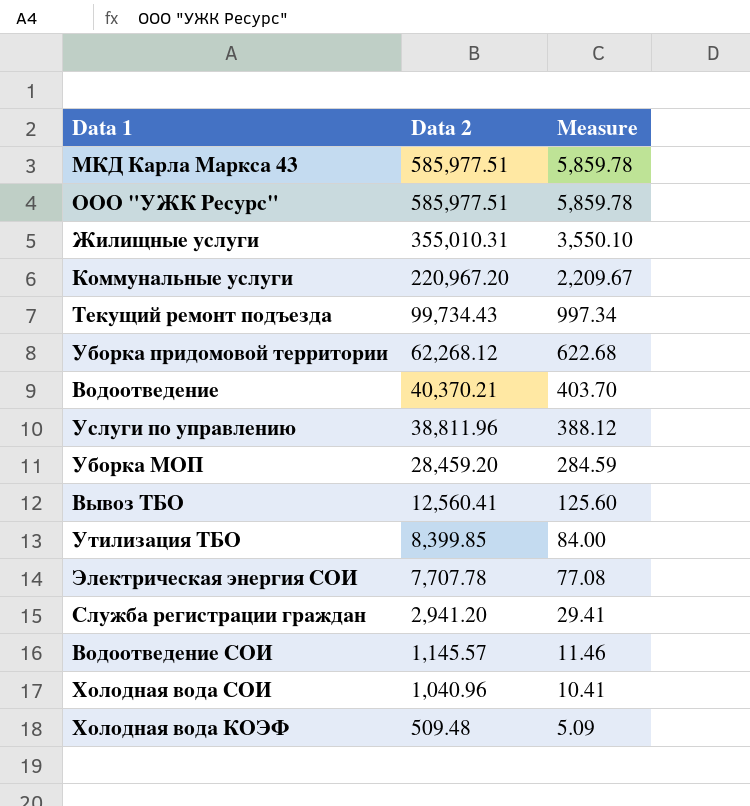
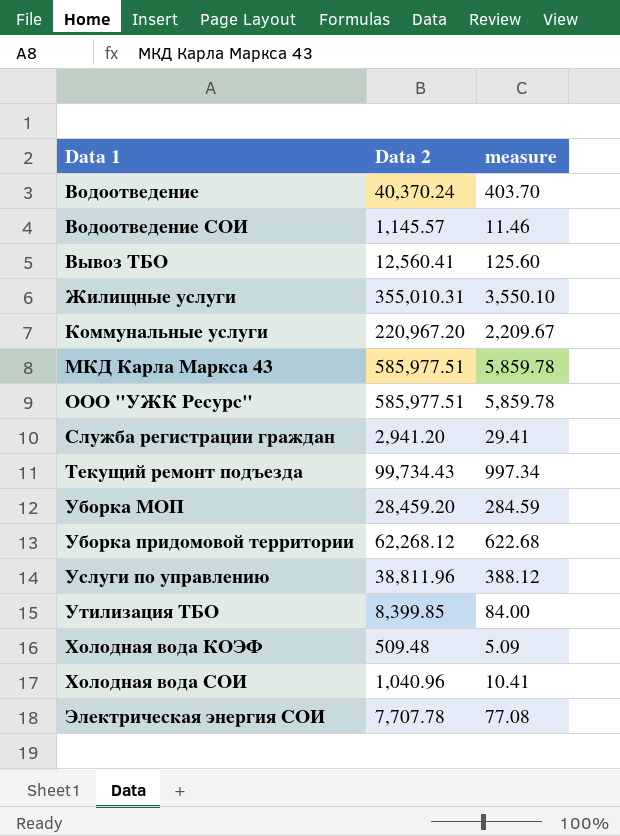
row order: Data 2 descending -> Data 1 ascending
column name: Measure -> measure
Водоотведение | Data 2: 40,370.21 -> 40,370.24

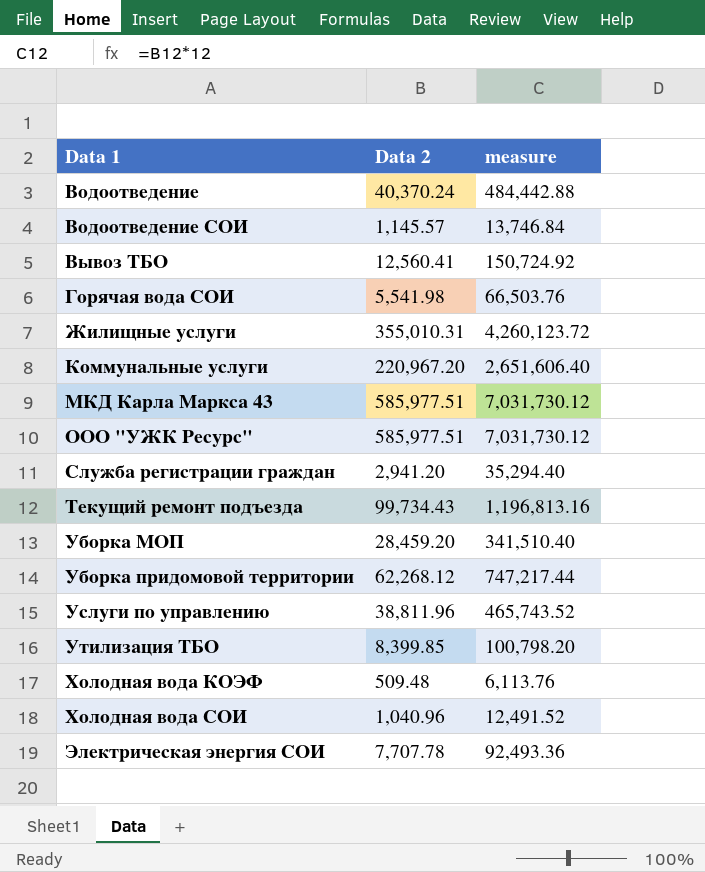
column measure | formula: [Data 2] * 0.01 -> [Data 2] * 12
row Горячая вода СОИ: none -> 5,541.98 | 66,503.76

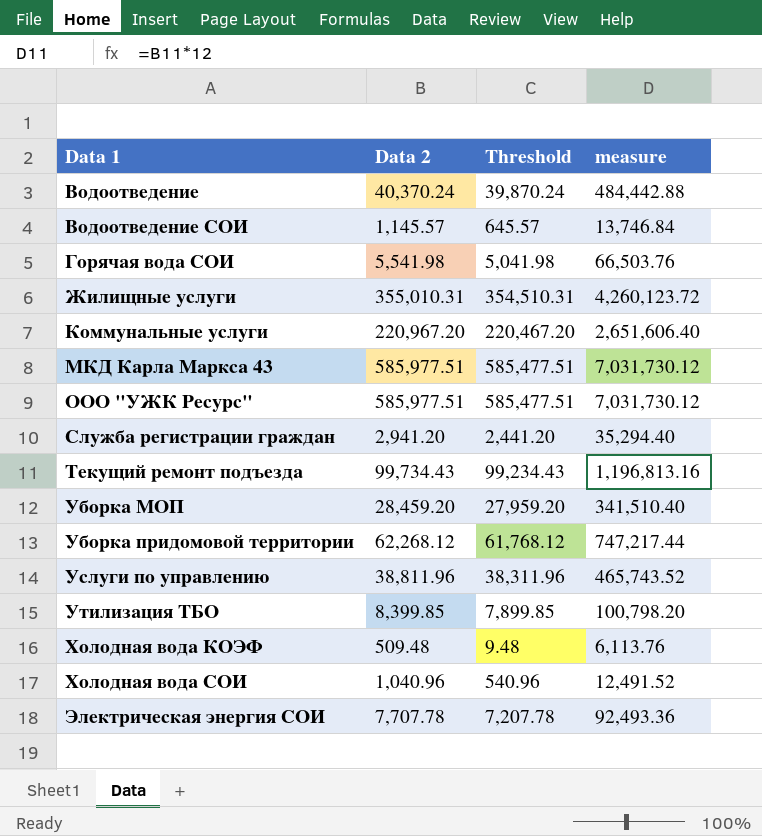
column Threshold | formula: none -> [Data 2] - 500
row Вывоз ТБО: 12,560.41 | 150,724.92 -> none

